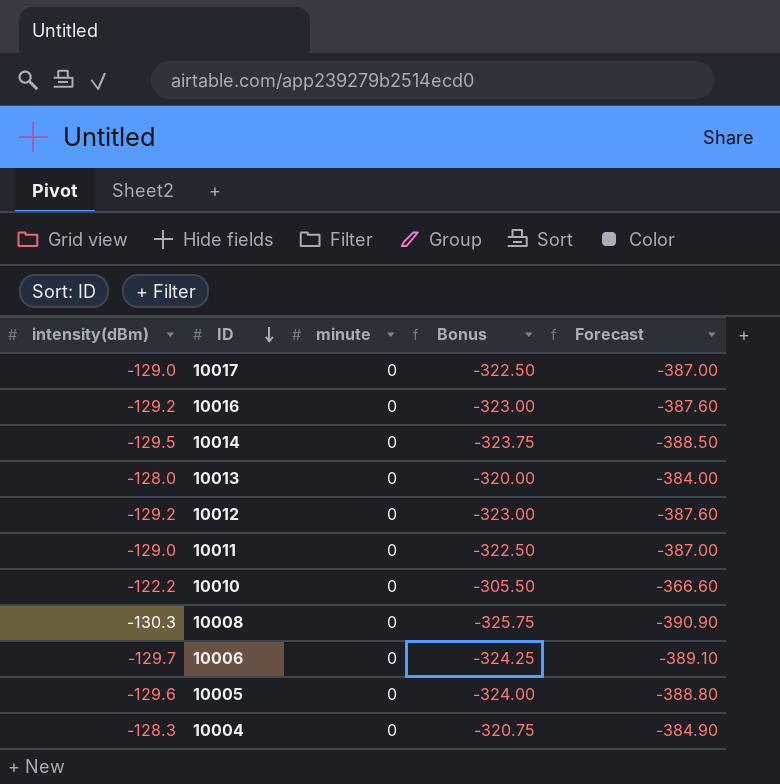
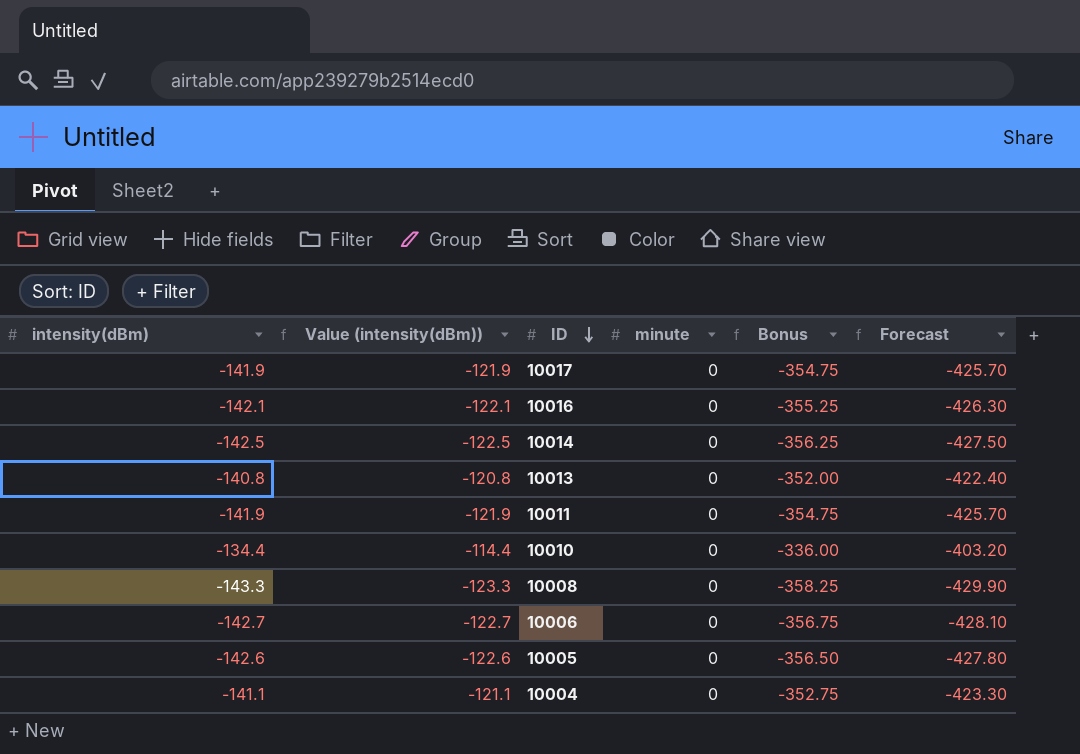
column Value (intensity(dBm)) | formula: none -> [intensity(dBm)] + 20
row 10012: -129.2 | 0 | -323.00 | -387.60 -> none
10017 | intensity(dBm): -129.0 -> -141.9
10017 | Bonus: -322.50 -> -354.75
10017 | Forecast: -387.00 -> -425.70
10016 | intensity(dBm): -129.2 -> -142.1
10016 | Bonus: -323.00 -> -355.25
10016 | Forecast: -387.60 -> -426.30
10014 | intensity(dBm): -129.5 -> -142.5
10014 | Bonus: -323.75 -> -356.25
10014 | Forecast: -388.50 -> -427.50
10013 | intensity(dBm): -128.0 -> -140.8
10013 | Bonus: -320.00 -> -352.00
10013 | Forecast: -384.00 -> -422.40
10011 | intensity(dBm): -129.0 -> -141.9
10011 | Bonus: -322.50 -> -354.75
10011 | Forecast: -387.00 -> -425.70
10010 | intensity(dBm): -122.2 -> -134.4
10010 | Bonus: -305.50 -> -336.00
10010 | Forecast: -366.60 -> -403.20
10008 | intensity(dBm): -130.3 -> -143.3
10008 | Bonus: -325.75 -> -358.25
10008 | Forecast: -390.90 -> -429.90
10006 | intensity(dBm): -129.7 -> -142.7
10006 | Bonus: -324.25 -> -356.75
10006 | Forecast: -389.10 -> -428.10
10005 | intensity(dBm): -129.6 -> -142.6
10005 | Bonus: -324.00 -> -356.50
10005 | Forecast: -388.80 -> -427.80
10004 | intensity(dBm): -128.3 -> -141.1
10004 | Bonus: -320.75 -> -352.75
10004 | Forecast: -384.90 -> -423.30

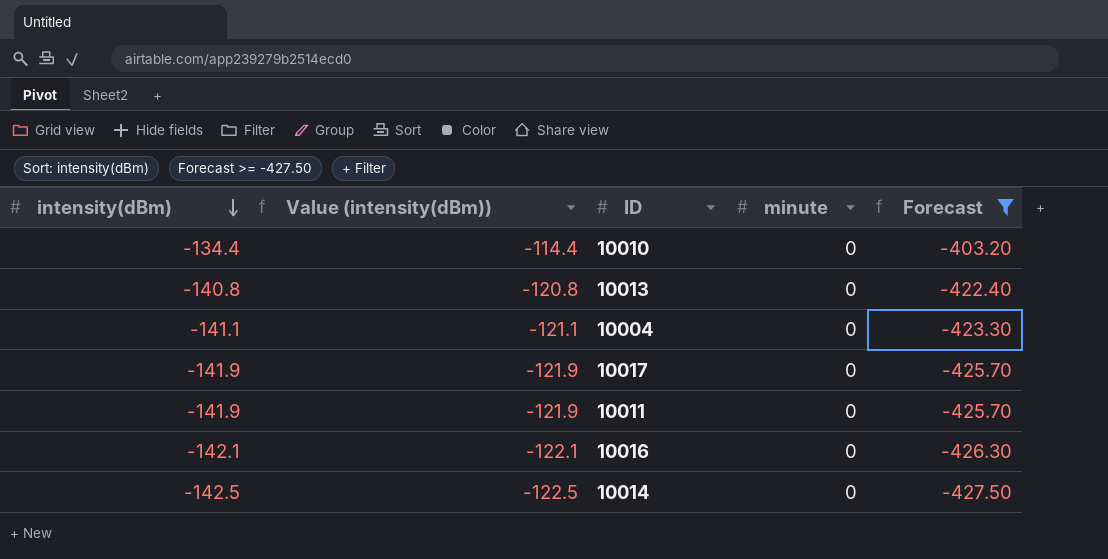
filter: none -> Forecast >= -427.50
row order: ID descending -> intensity(dBm) descending
column Bonus | formula: [intensity(dBm)] * 2.5 -> none

